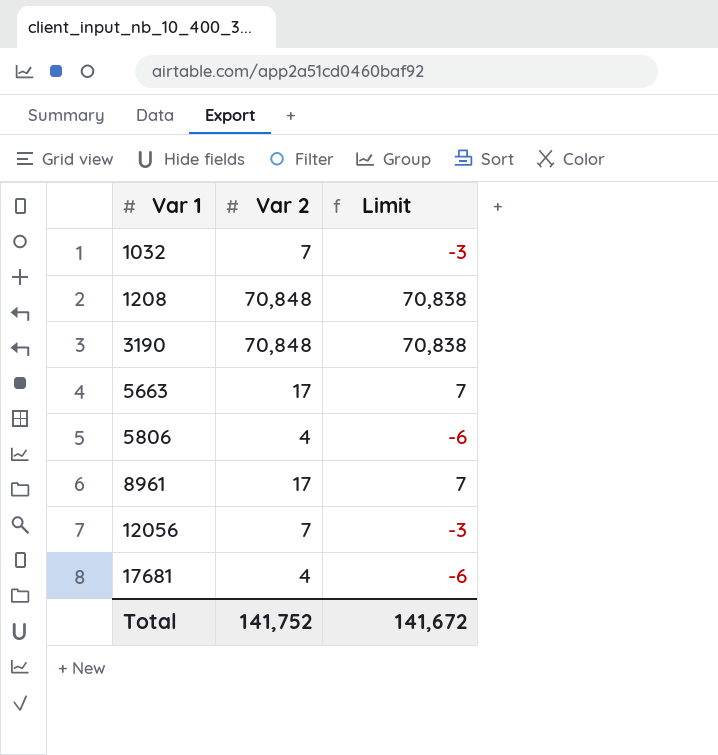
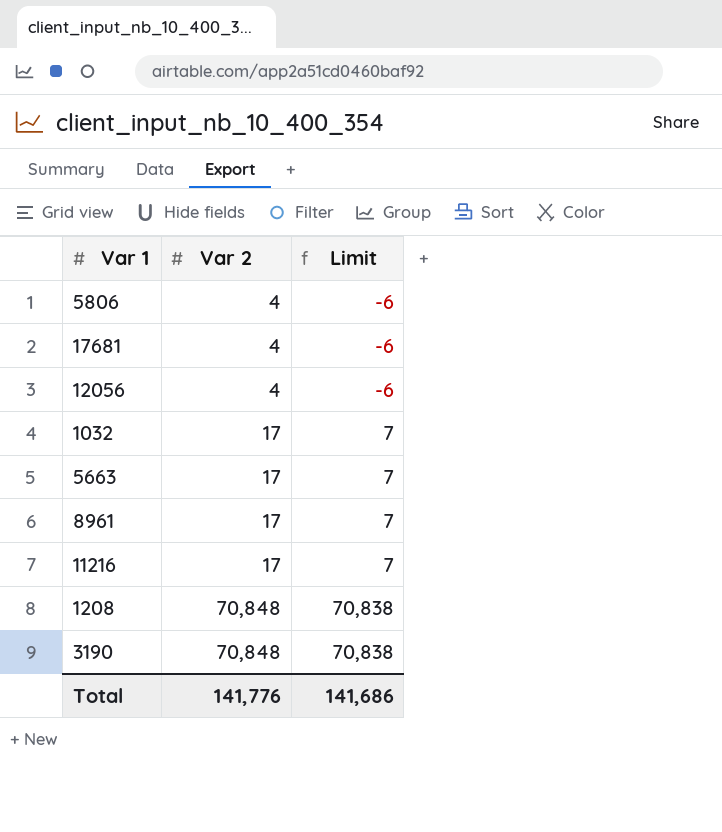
row order: Var 1 ascending -> Var 2 ascending
12056 | Var 2: 7 -> 4
12056 | Limit: -3 -> -6
1032 | Var 2: 7 -> 17
1032 | Limit: -3 -> 7
row 11216: none -> 17 | 7
Total | Var 2: 141,752 -> 141,776
Total | Limit: 141,672 -> 141,686

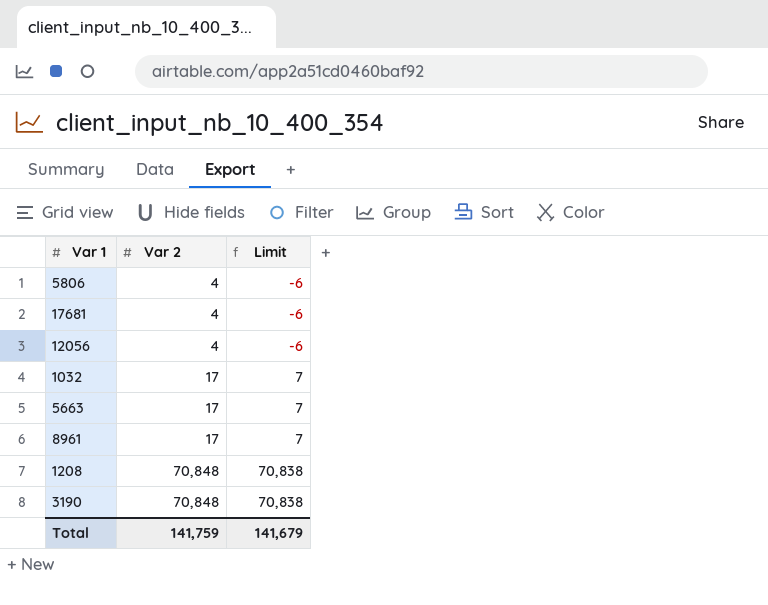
row 11216: 17 | 7 -> none
Total | Var 2: 141,776 -> 141,759
Total | Limit: 141,686 -> 141,679

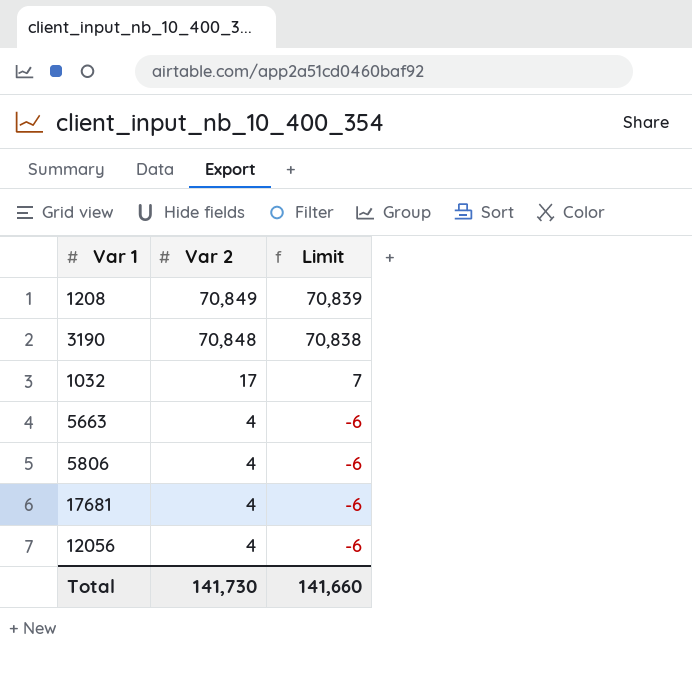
row order: Var 2 ascending -> Var 2 descending
row 8961: 17 | 7 -> none
1208 | Var 2: 70,848 -> 70,849
1208 | Limit: 70,838 -> 70,839
5663 | Var 2: 17 -> 4
5663 | Limit: 7 -> -6
Total | Var 2: 141,759 -> 141,730
Total | Limit: 141,679 -> 141,660

